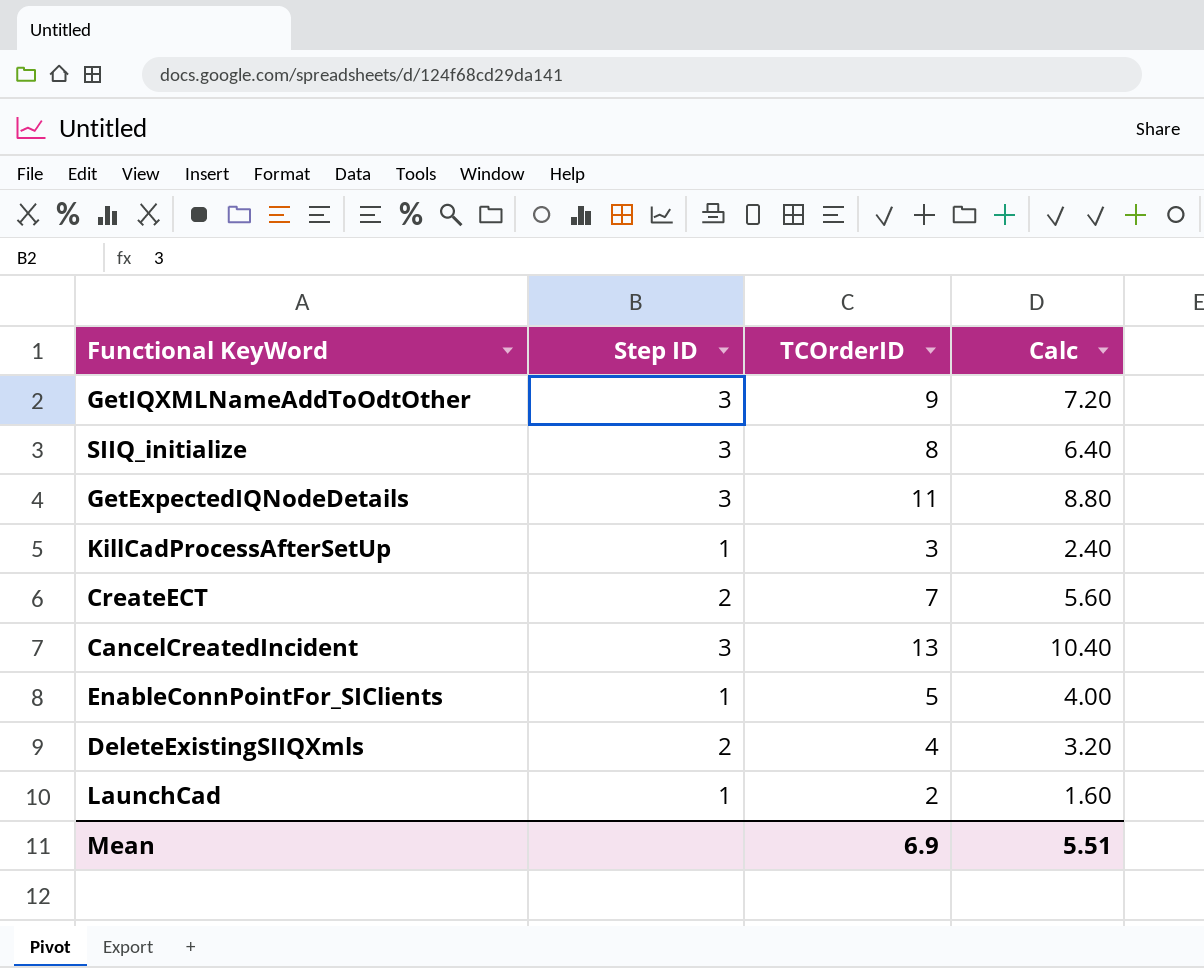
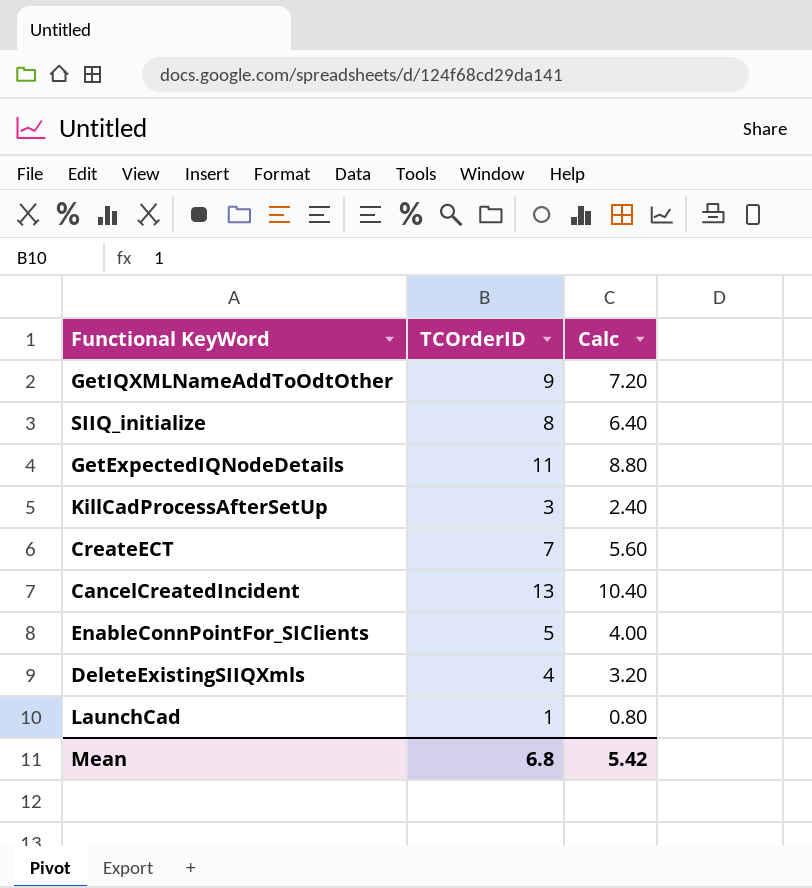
column Step ID | position: 2 -> none
LaunchCad | TCOrderID: 2 -> 1
LaunchCad | Calc: 1.60 -> 0.80
Mean | TCOrderID: 6.9 -> 6.8
Mean | Calc: 5.51 -> 5.42

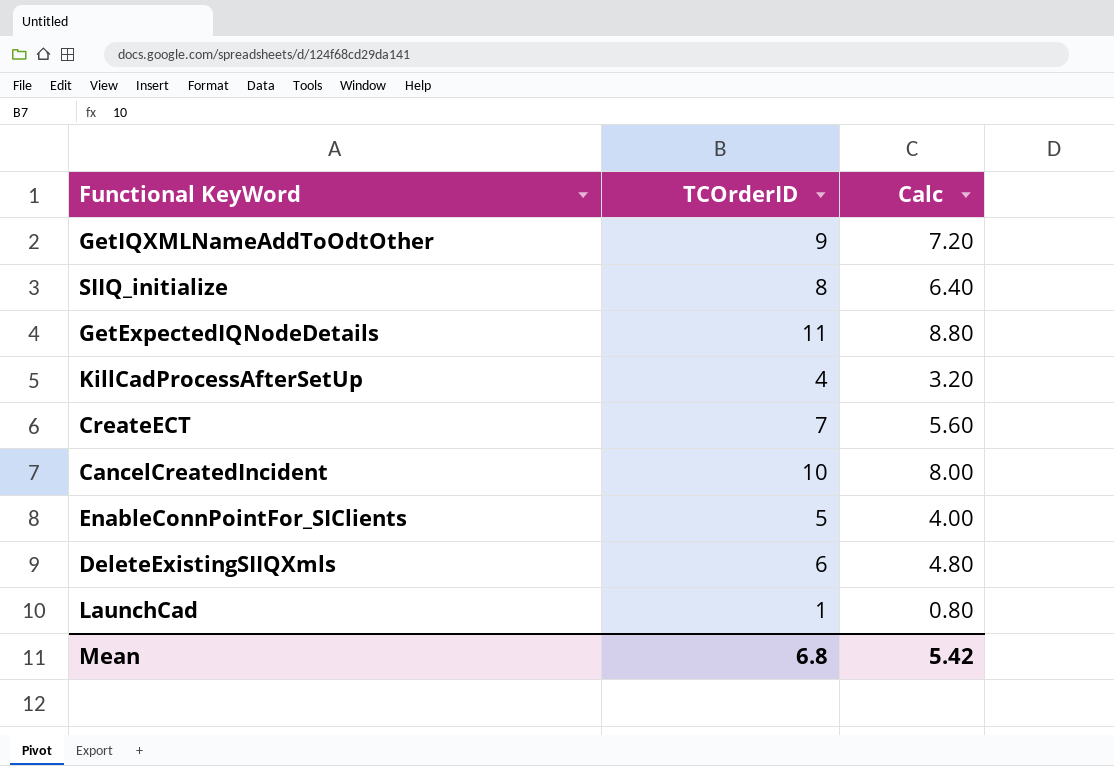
KillCadProcessAfterSetUp | TCOrderID: 3 -> 4
KillCadProcessAfterSetUp | Calc: 2.40 -> 3.20
CancelCreatedIncident | TCOrderID: 13 -> 10
CancelCreatedIncident | Calc: 10.40 -> 8.00
DeleteExistingSIIQXmls | TCOrderID: 4 -> 6
DeleteExistingSIIQXmls | Calc: 3.20 -> 4.80

